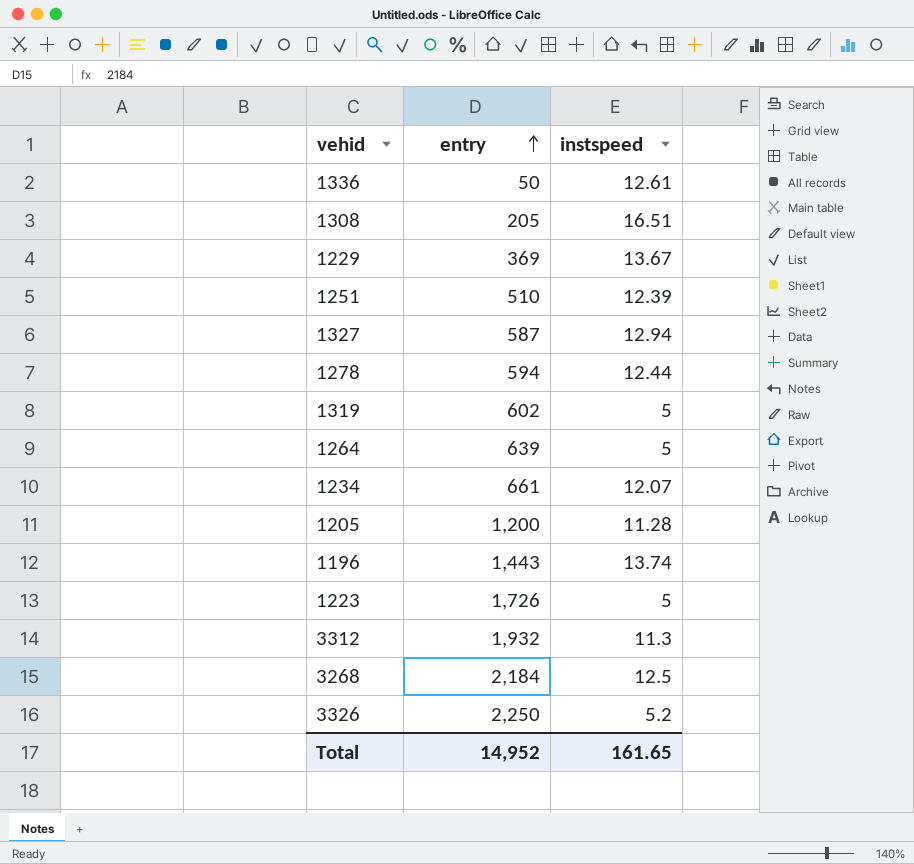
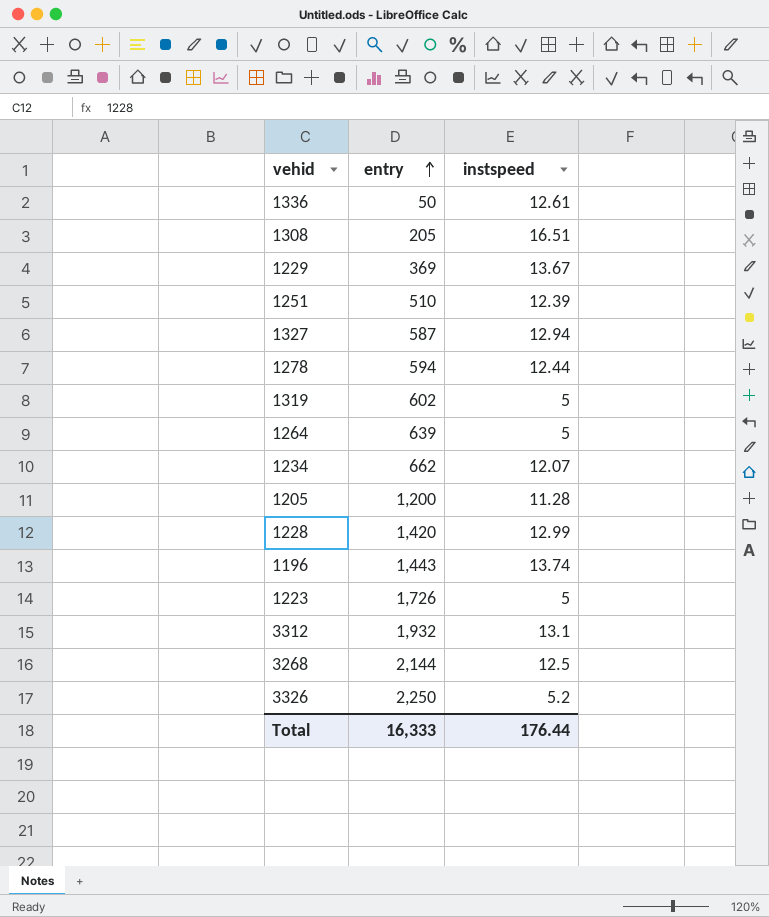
1234 | entry: 661 -> 662
row 1228: none -> 1,420 | 12.99
3312 | instspeed: 11.3 -> 13.1
3268 | entry: 2,184 -> 2,144
Total | entry: 14,952 -> 16,333
Total | instspeed: 161.65 -> 176.44

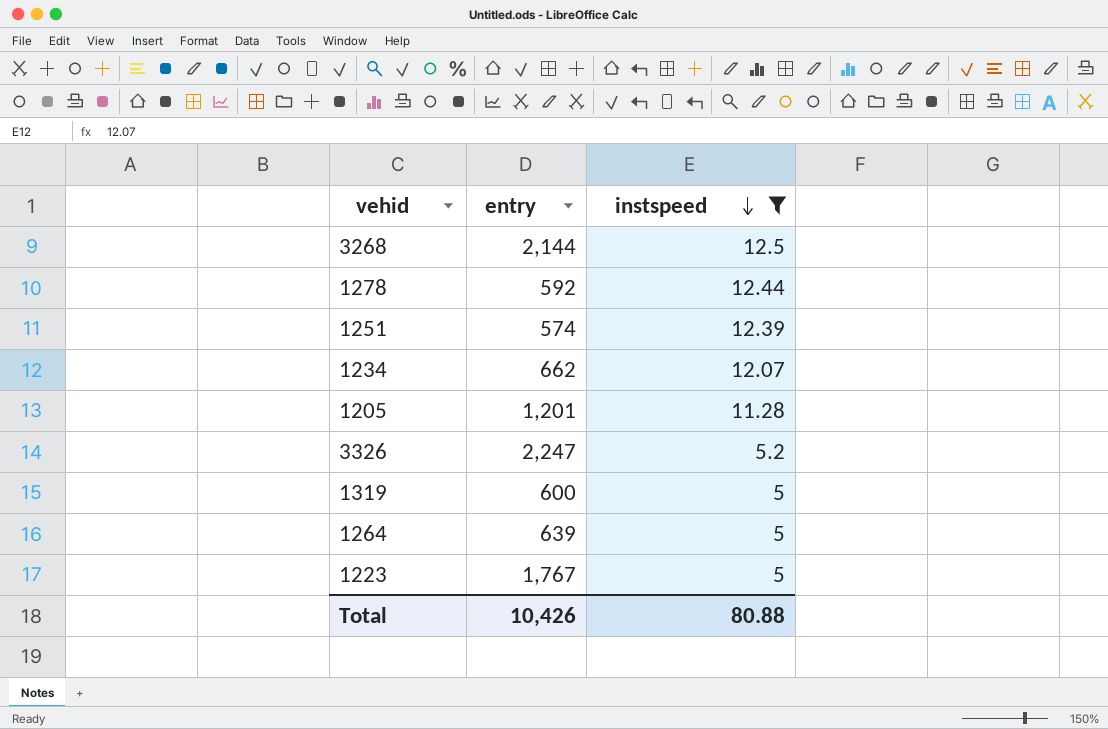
filter: none -> instspeed <= 12.5
row order: entry ascending -> instspeed descending
1278 | entry: 594 -> 592
1251 | entry: 510 -> 574
1205 | entry: 1,200 -> 1,201
3326 | entry: 2,250 -> 2,247
1319 | entry: 602 -> 600
1223 | entry: 1,726 -> 1,767
Total | entry: 16,333 -> 10,426
Total | instspeed: 176.44 -> 80.88

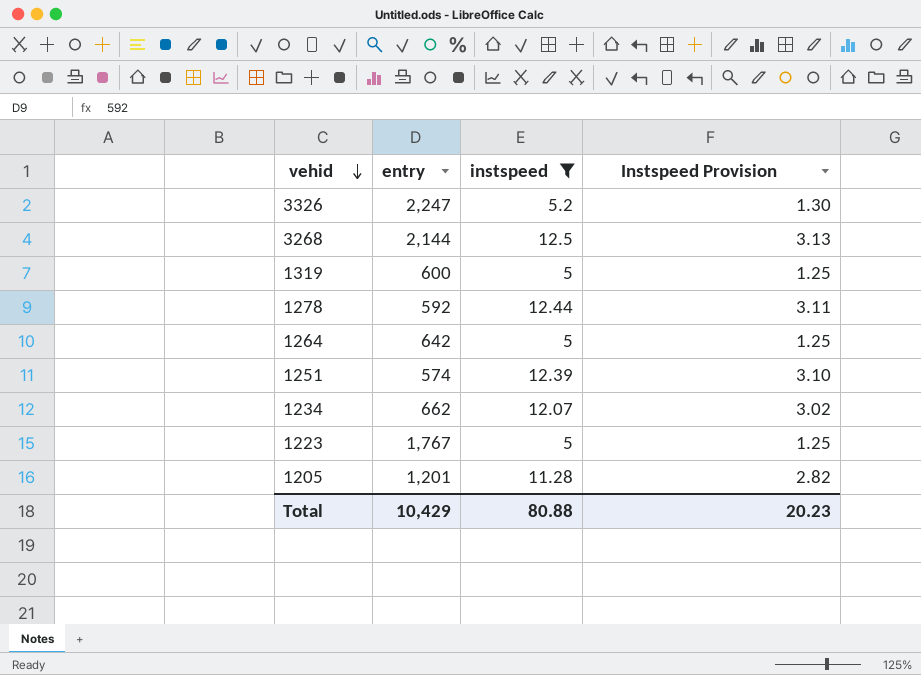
row order: instspeed descending -> vehid descending
column Instspeed Provision | formula: none -> [instspeed] * 0.25
1264 | entry: 639 -> 642
Total | entry: 10,426 -> 10,429

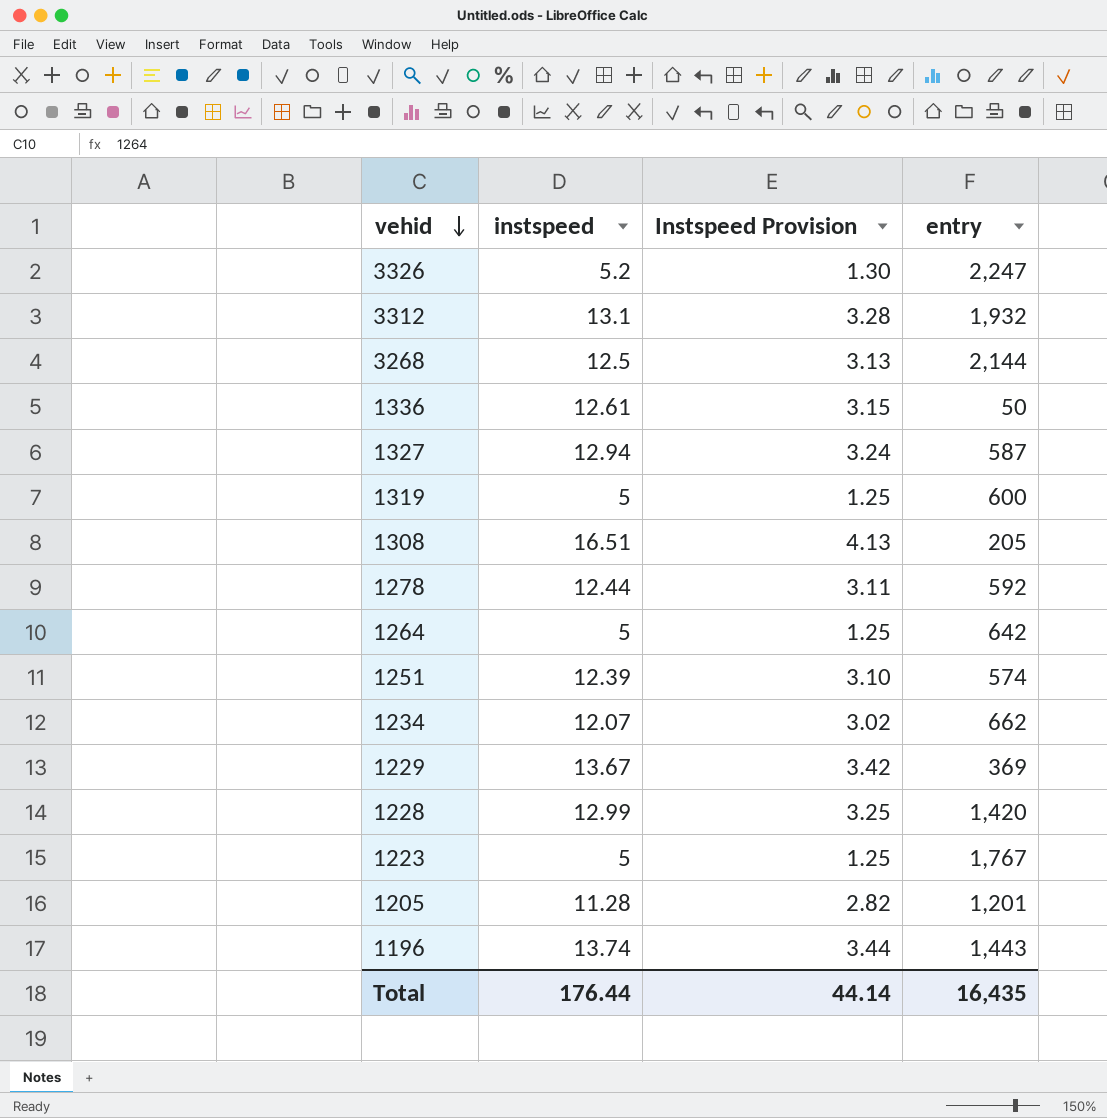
filter: instspeed <= 12.5 -> none
column entry | position: 2 -> 4
Total | instspeed: 80.88 -> 176.44
Total | Instspeed Provision: 20.23 -> 44.14
Total | entry: 10,429 -> 16,435

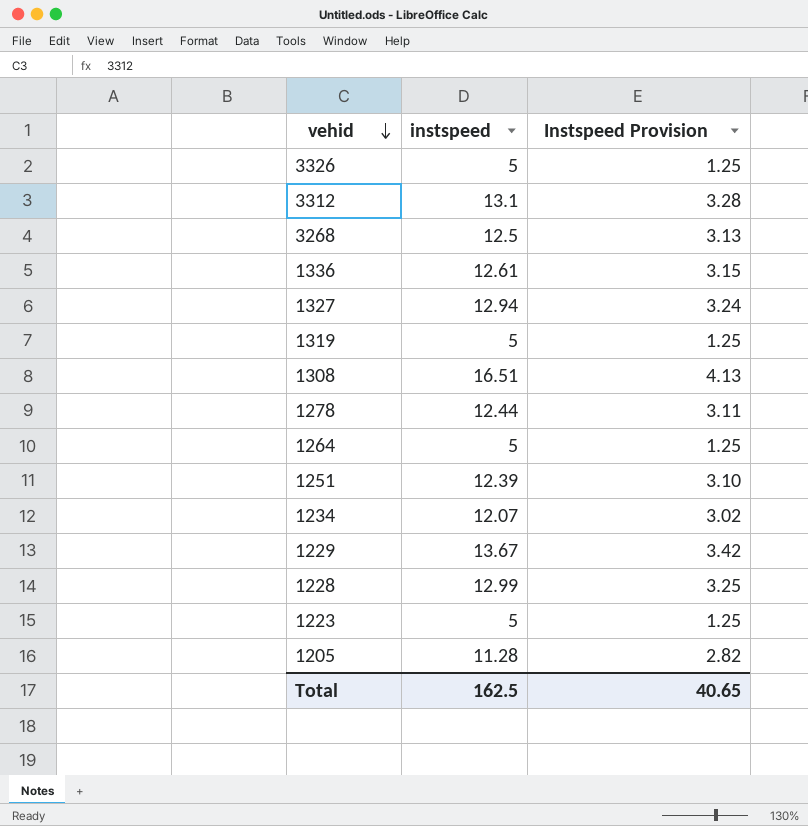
column entry | position: 4 -> none
row 1196: 13.74 | 3.44 | 1,443 -> none
3326 | instspeed: 5.2 -> 5
3326 | Instspeed Provision: 1.30 -> 1.25
Total | instspeed: 176.44 -> 162.5
Total | Instspeed Provision: 44.14 -> 40.65

